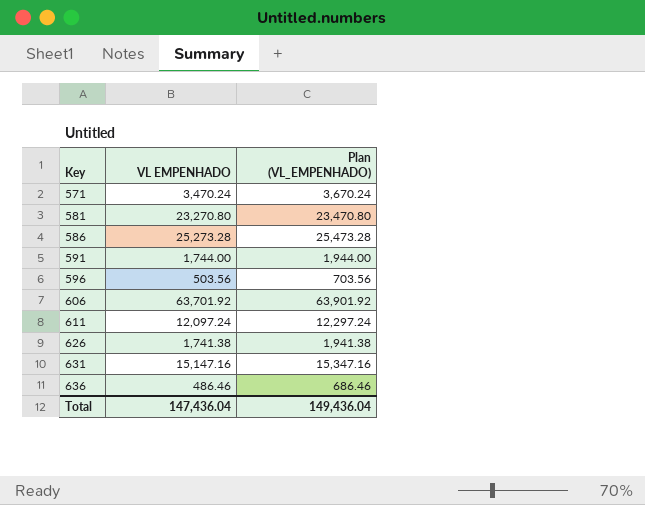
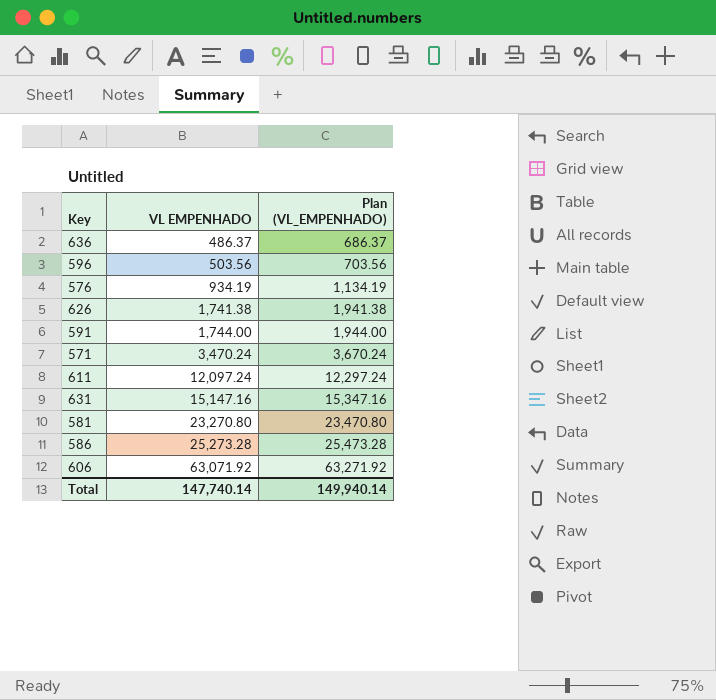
row order: Key ascending -> VL EMPENHADO ascending
636 | VL EMPENHADO: 486.46 -> 486.37
636 | Plan (VL_EMPENHADO): 686.46 -> 686.37
row 576: none -> 934.19 | 1,134.19
606 | VL EMPENHADO: 63,701.92 -> 63,071.92
606 | Plan (VL_EMPENHADO): 63,901.92 -> 63,271.92
Total | VL EMPENHADO: 147,436.04 -> 147,740.14
Total | Plan (VL_EMPENHADO): 149,436.04 -> 149,940.14

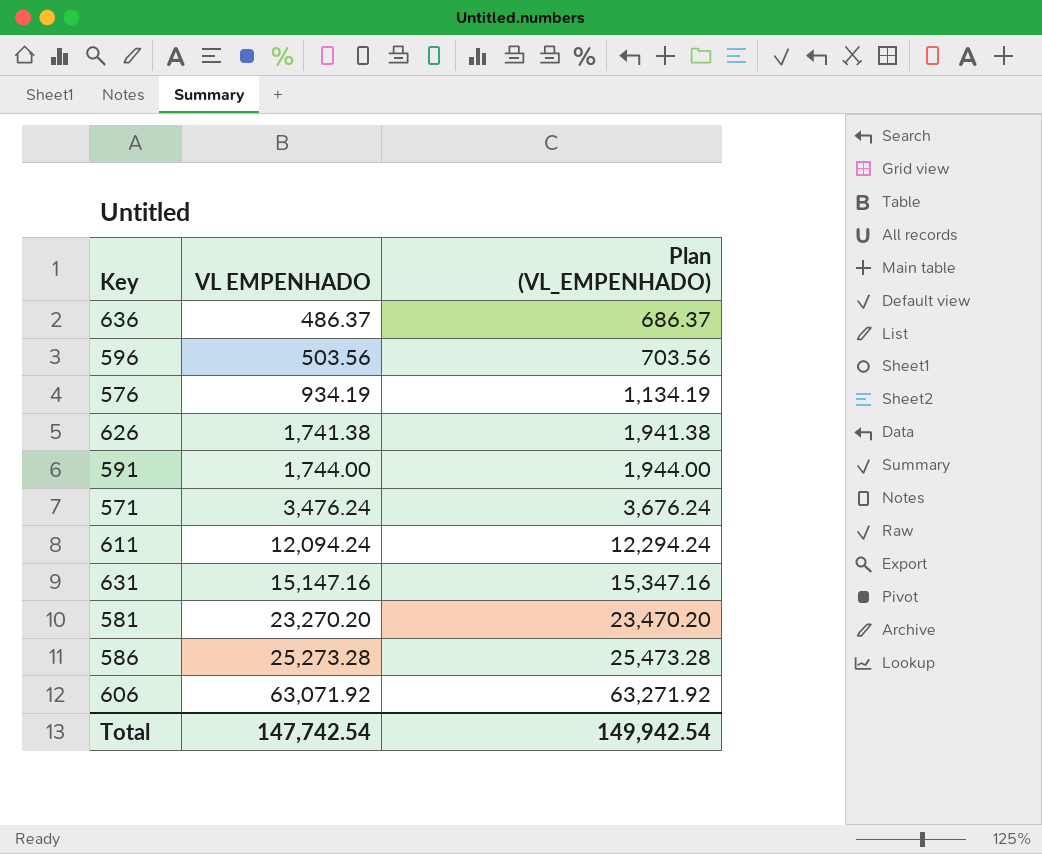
571 | VL EMPENHADO: 3,470.24 -> 3,476.24
571 | Plan (VL_EMPENHADO): 3,670.24 -> 3,676.24
611 | VL EMPENHADO: 12,097.24 -> 12,094.24
611 | Plan (VL_EMPENHADO): 12,297.24 -> 12,294.24
581 | VL EMPENHADO: 23,270.80 -> 23,270.20
581 | Plan (VL_EMPENHADO): 23,470.80 -> 23,470.20
Total | VL EMPENHADO: 147,740.14 -> 147,742.54
Total | Plan (VL_EMPENHADO): 149,940.14 -> 149,942.54

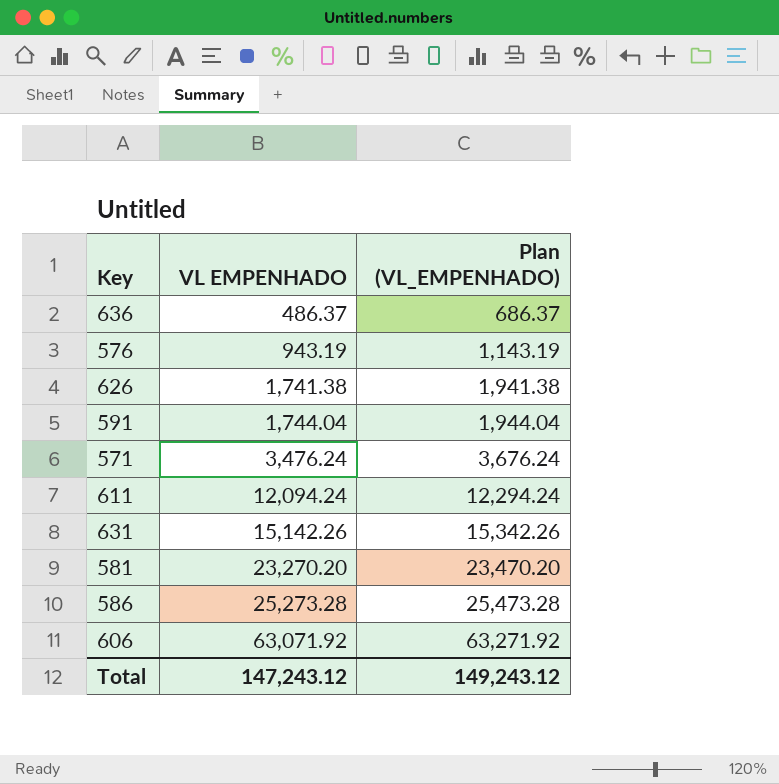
row 596: 503.56 | 703.56 -> none
576 | VL EMPENHADO: 934.19 -> 943.19
576 | Plan (VL_EMPENHADO): 1,134.19 -> 1,143.19
591 | VL EMPENHADO: 1,744.00 -> 1,744.04
591 | Plan (VL_EMPENHADO): 1,944.00 -> 1,944.04
631 | VL EMPENHADO: 15,147.16 -> 15,142.26
631 | Plan (VL_EMPENHADO): 15,347.16 -> 15,342.26
Total | VL EMPENHADO: 147,742.54 -> 147,243.12
Total | Plan (VL_EMPENHADO): 149,942.54 -> 149,243.12

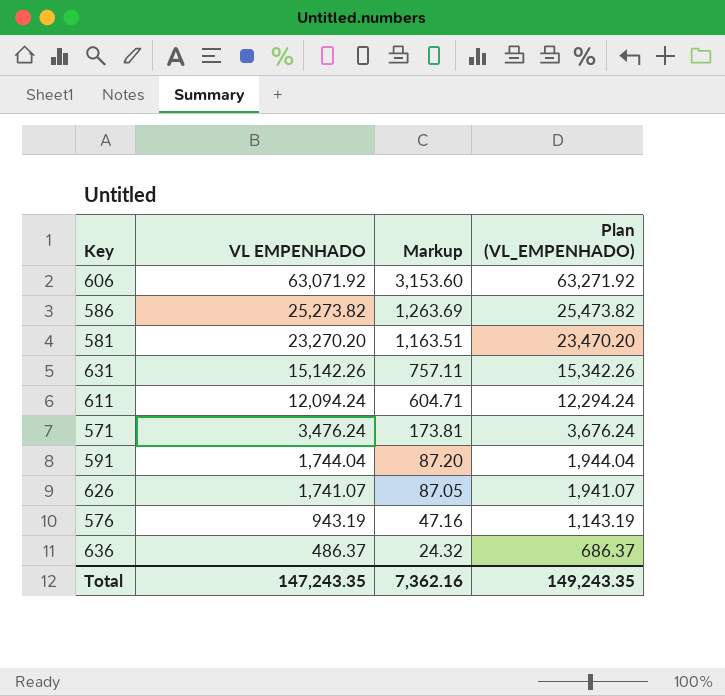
row order: VL EMPENHADO ascending -> VL EMPENHADO descending
column Markup | formula: none -> [VL EMPENHADO] * 0.05
586 | VL EMPENHADO: 25,273.28 -> 25,273.82
586 | Plan (VL_EMPENHADO): 25,473.28 -> 25,473.82
626 | VL EMPENHADO: 1,741.38 -> 1,741.07
626 | Plan (VL_EMPENHADO): 1,941.38 -> 1,941.07
Total | VL EMPENHADO: 147,243.12 -> 147,243.35
Total | Plan (VL_EMPENHADO): 149,243.12 -> 149,243.35

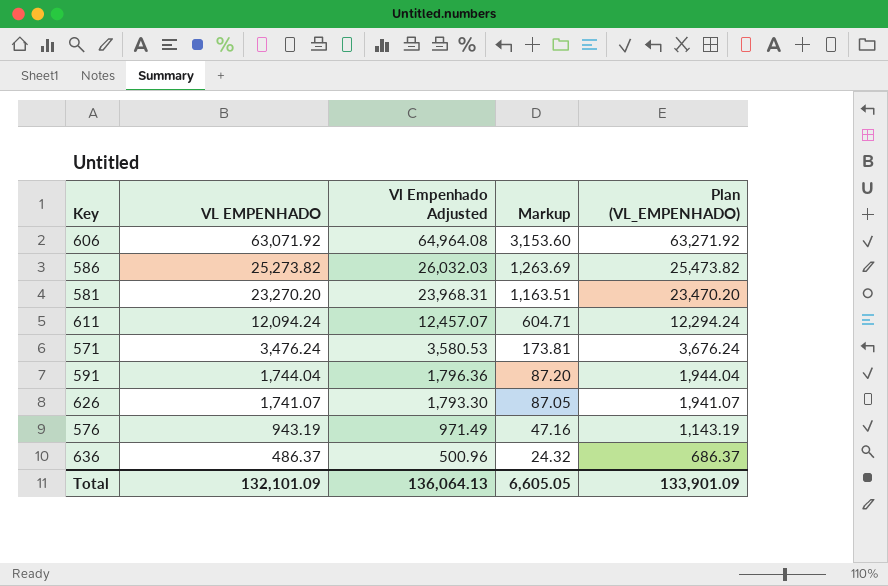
column Vl Empenhado Adjusted | formula: none -> [VL EMPENHADO] * 1.03
row 631: 15,142.26 | 757.11 | 15,342.26 -> none
Total | VL EMPENHADO: 147,243.35 -> 132,101.09
Total | Markup: 7,362.16 -> 6,605.05
Total | Plan (VL_EMPENHADO): 149,243.35 -> 133,901.09

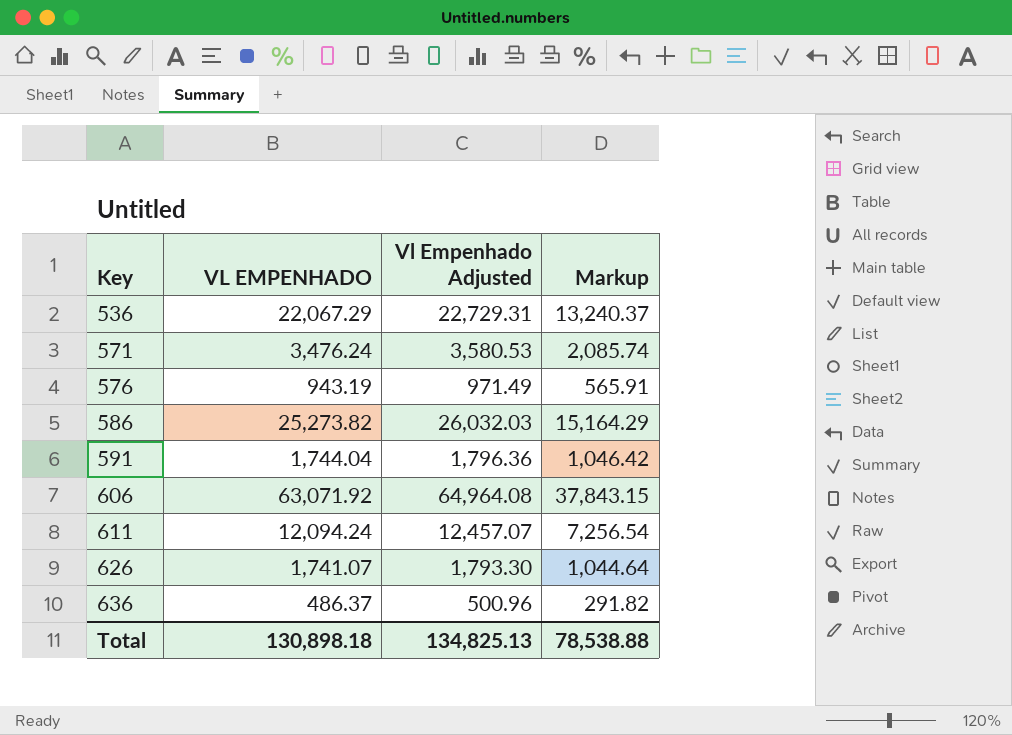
row order: VL EMPENHADO descending -> Key ascending
column Plan (VL_EMPENHADO) | formula: [VL EMPENHADO] + 200 -> none
column Markup | formula: [VL EMPENHADO] * 0.05 -> [VL EMPENHADO] * 0.6
row 581: 23,270.20 | 23,968.31 | 1,163.51 | 23,470.20 -> none
row 536: none -> 22,067.29 | 22,729.31 | 13,240.37
Total | VL EMPENHADO: 132,101.09 -> 130,898.18
Total | Vl Empenhado Adjusted: 136,064.13 -> 134,825.13
Total | Markup: 6,605.05 -> 78,538.88

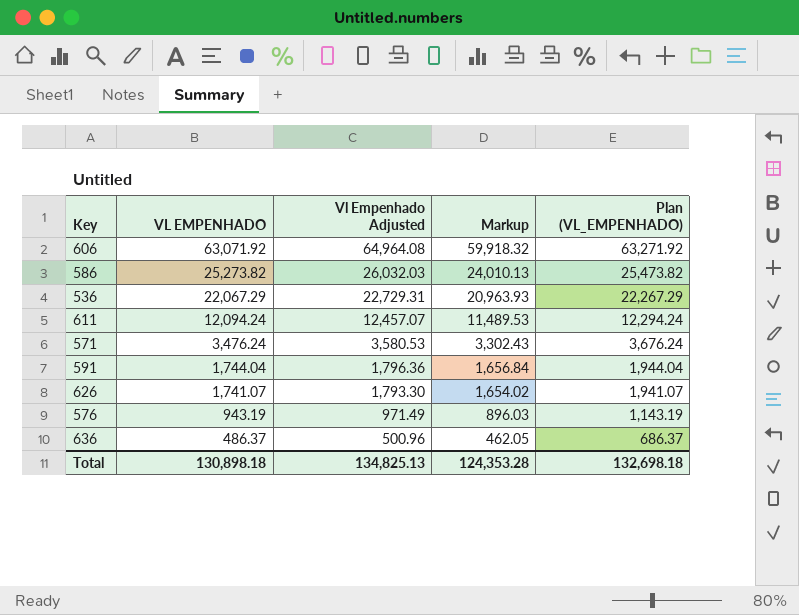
row order: Key ascending -> VL EMPENHADO descending
column Markup | formula: [VL EMPENHADO] * 0.6 -> [VL EMPENHADO] * 0.95
column Plan (VL_EMPENHADO) | formula: none -> [VL EMPENHADO] + 200
Total | Markup: 78,538.88 -> 124,353.28

